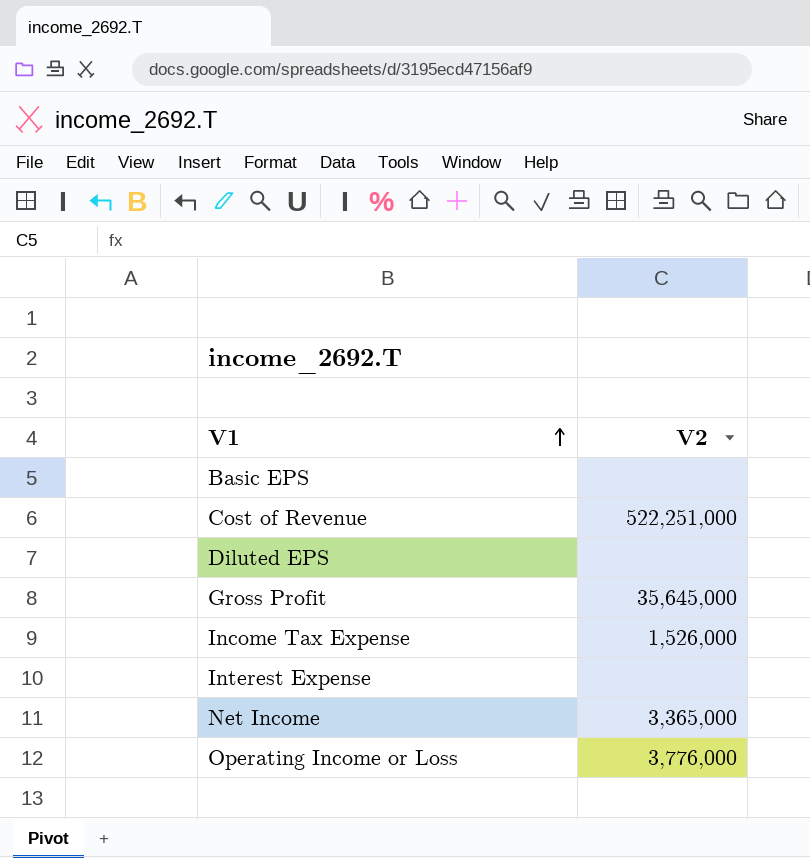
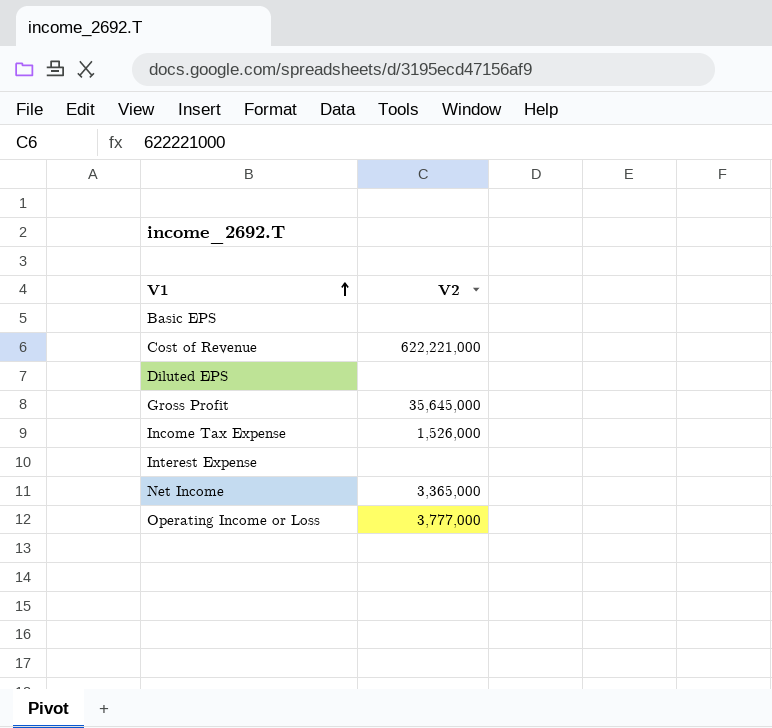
Cost of Revenue | V2: 522,251,000 -> 622,221,000
Operating Income or Loss | V2: 3,776,000 -> 3,777,000

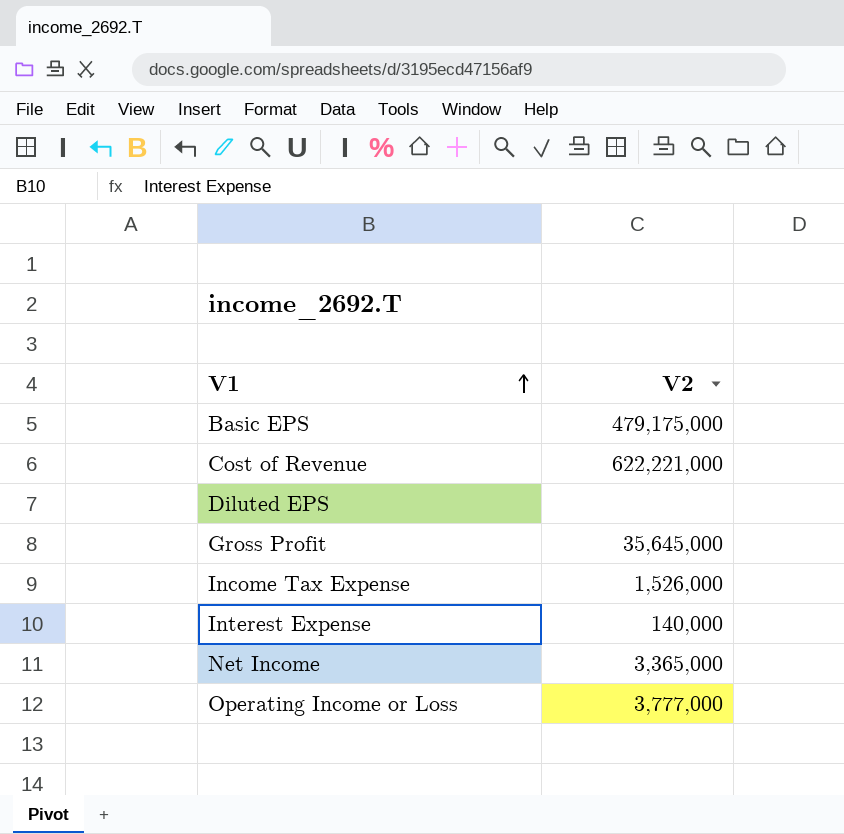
Basic EPS | V2: none -> 479,175,000
Interest Expense | V2: none -> 140,000

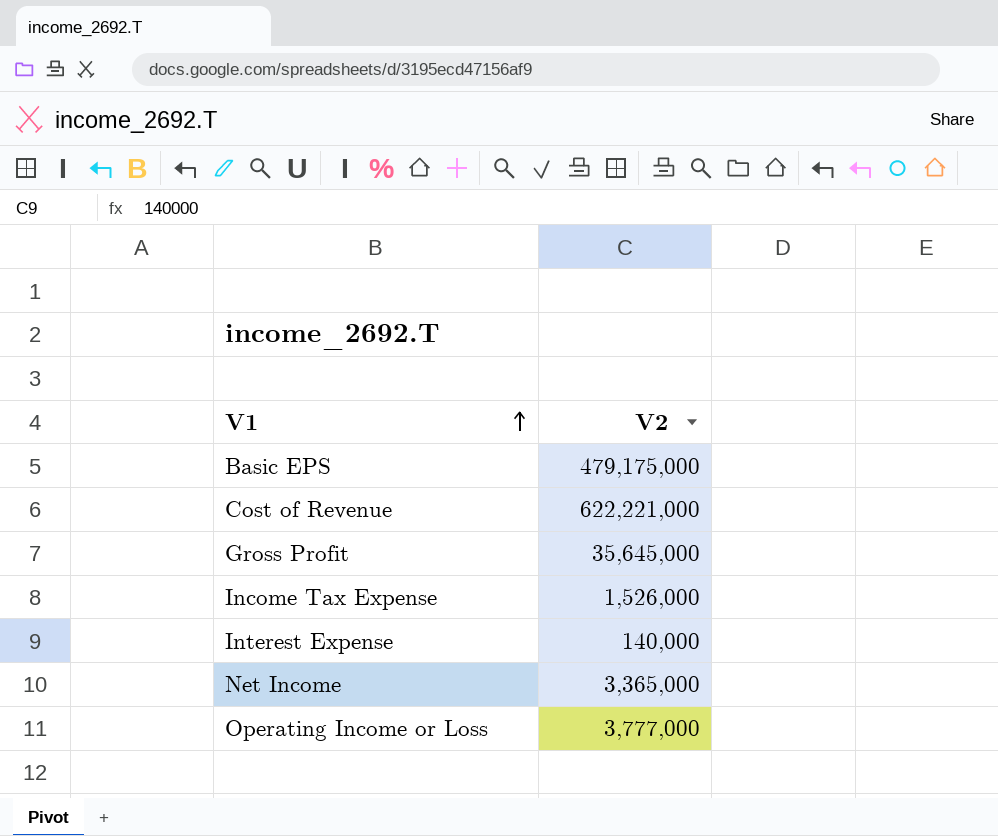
row Diluted EPS: none -> none

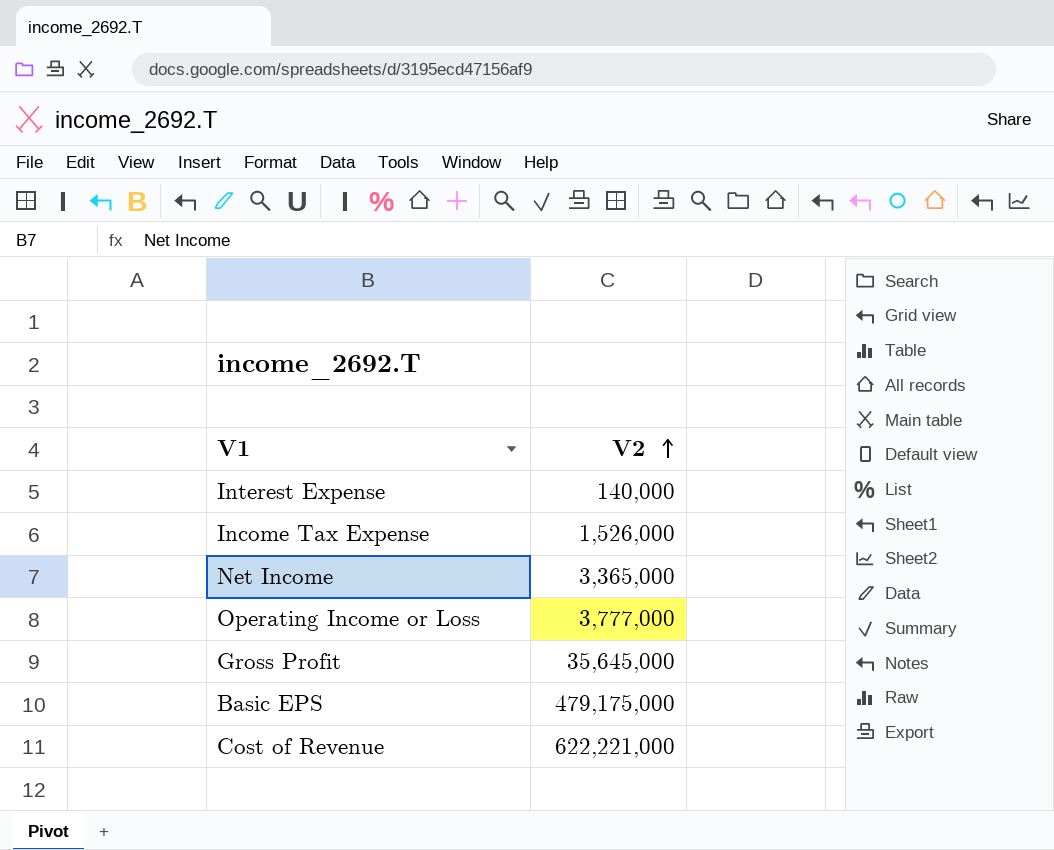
row order: V1 ascending -> V2 ascending

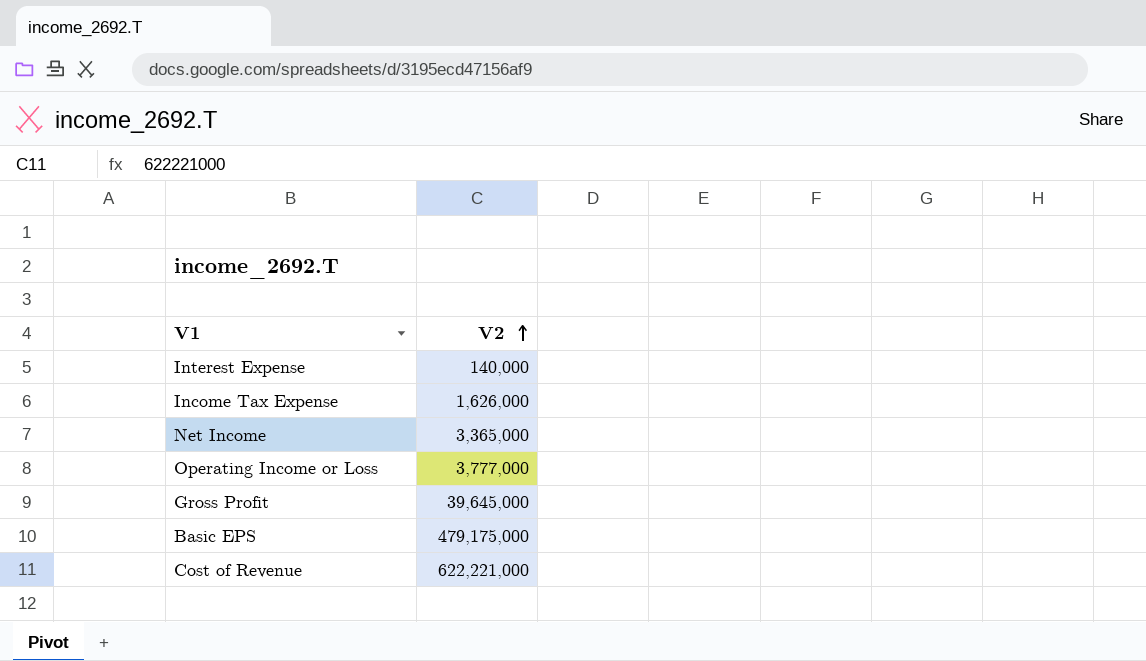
Income Tax Expense | V2: 1,526,000 -> 1,626,000
Gross Profit | V2: 35,645,000 -> 39,645,000

